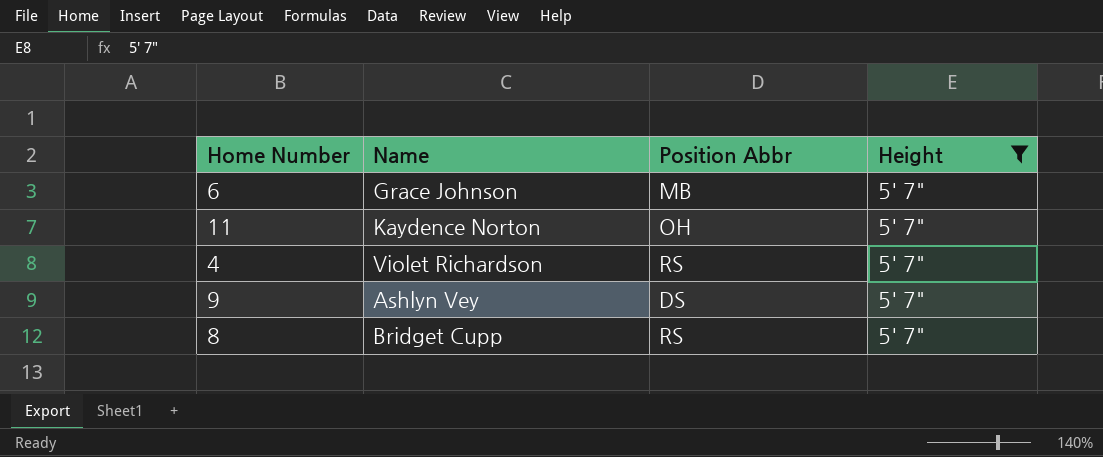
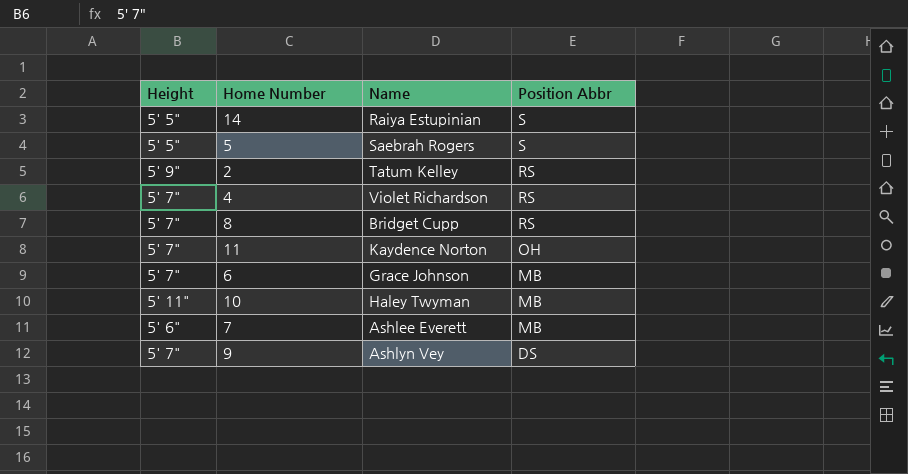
filter: Height = 5' 7" -> none
row order: none -> Position Abbr descending
column Height | position: 4 -> 1

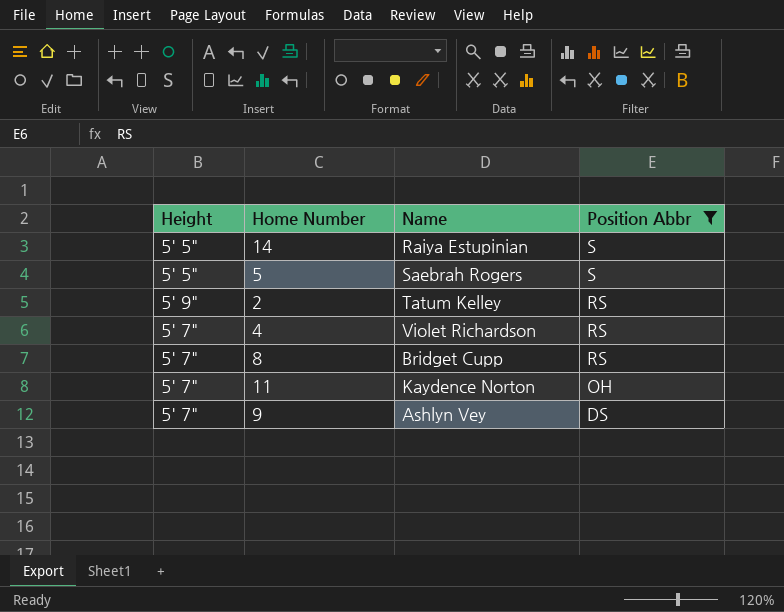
filter: none -> Position Abbr != MB

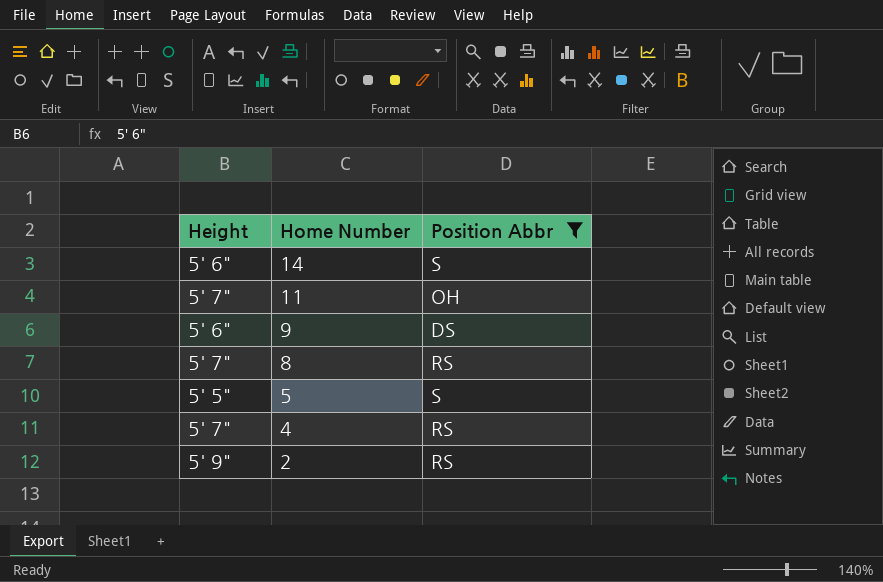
row order: Position Abbr descending -> Home Number descending
column Name | position: 3 -> none
14 | Height: 5' 5" -> 5' 6"
9 | Height: 5' 7" -> 5' 6"

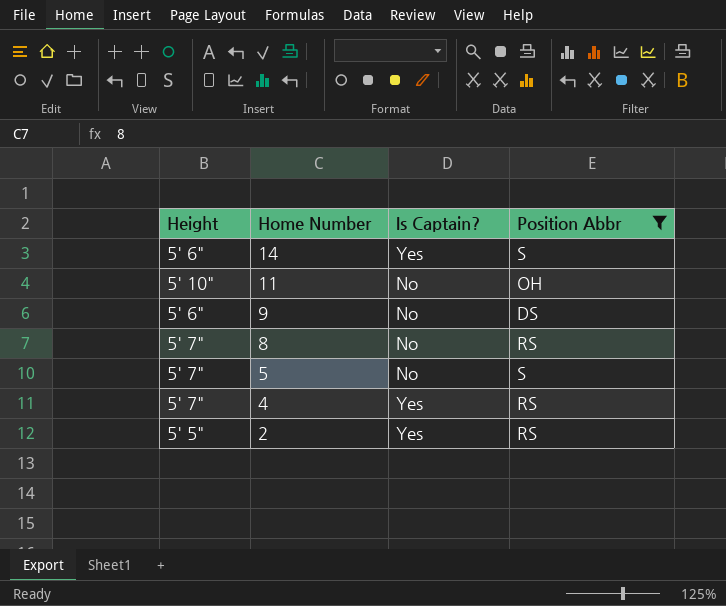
column Is Captain? | position: none -> 3
11 | Height: 5' 7" -> 5' 10"
5 | Height: 5' 5" -> 5' 7"
2 | Height: 5' 9" -> 5' 5"

